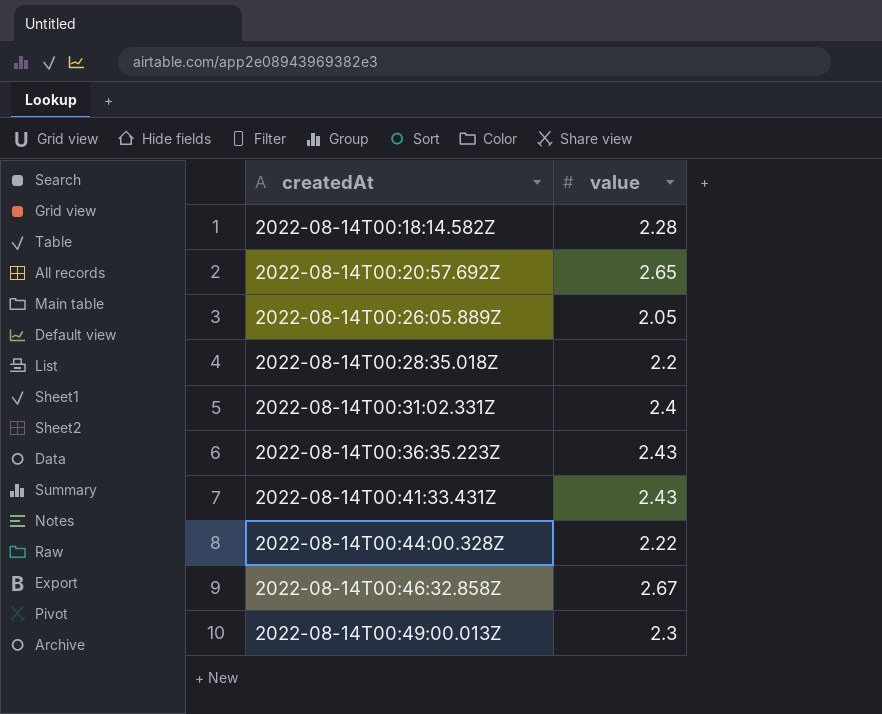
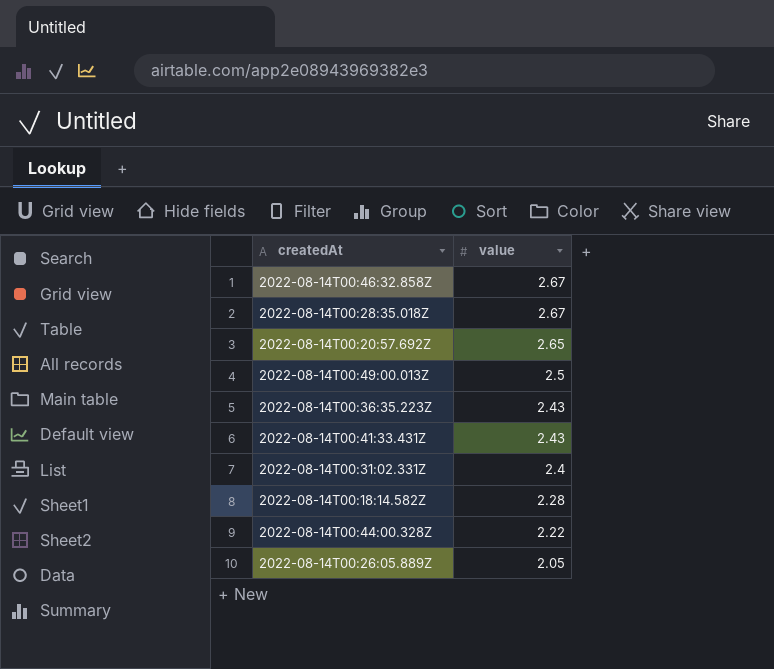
row order: createdAt ascending -> value descending
2022-08-14T00:28:35.018Z | value: 2.2 -> 2.67
2022-08-14T00:49:00.013Z | value: 2.3 -> 2.5

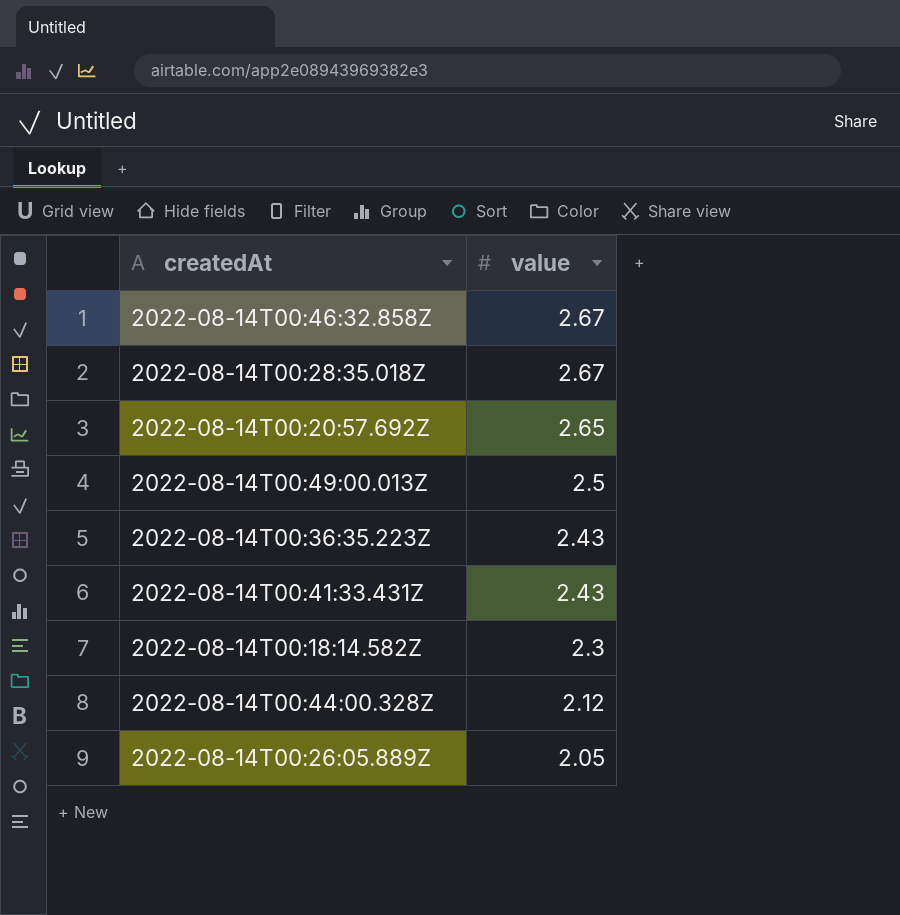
row 2022-08-14T00:31:02.331Z: 2.4 -> none
2022-08-14T00:18:14.582Z | value: 2.28 -> 2.3
2022-08-14T00:44:00.328Z | value: 2.22 -> 2.12

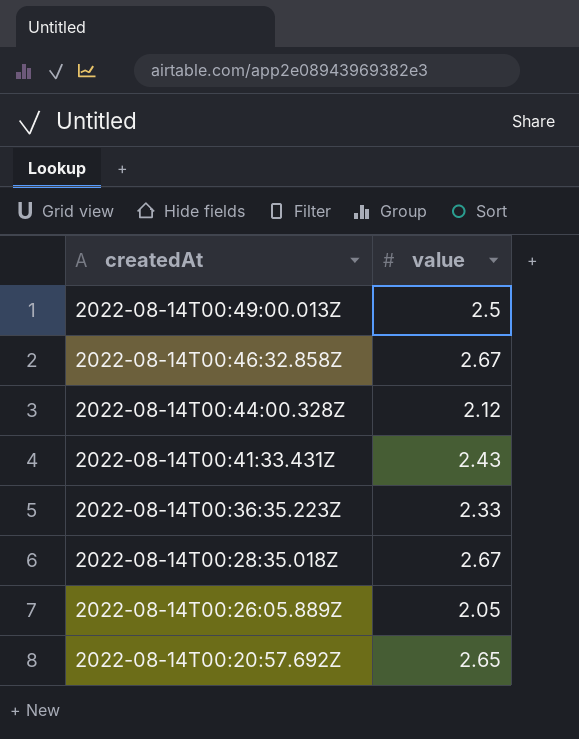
row order: value descending -> createdAt descending
row 2022-08-14T00:18:14.582Z: 2.3 -> none
2022-08-14T00:36:35.223Z | value: 2.43 -> 2.33

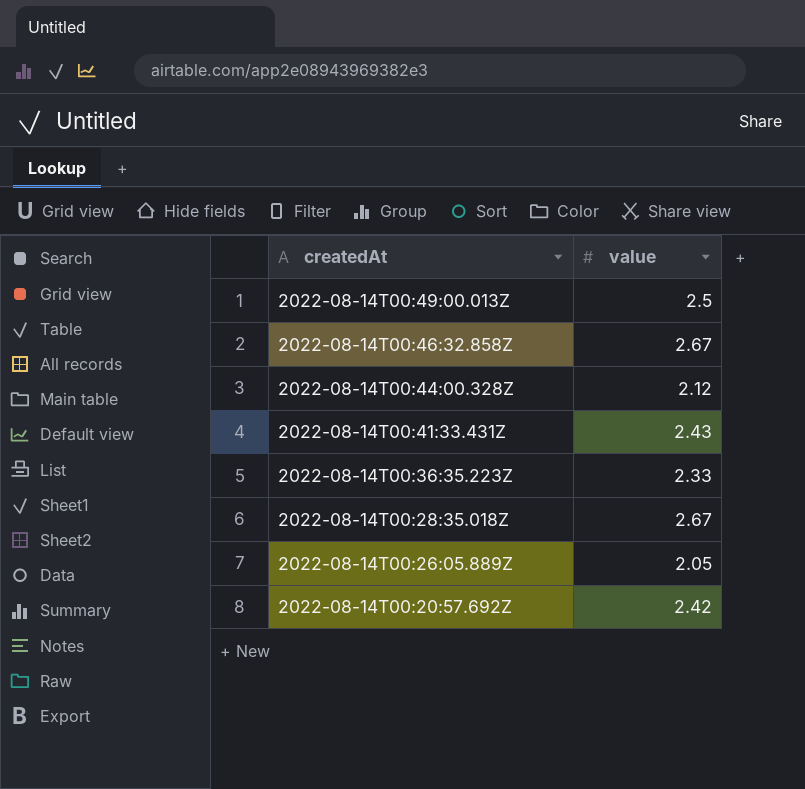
2022-08-14T00:20:57.692Z | value: 2.65 -> 2.42

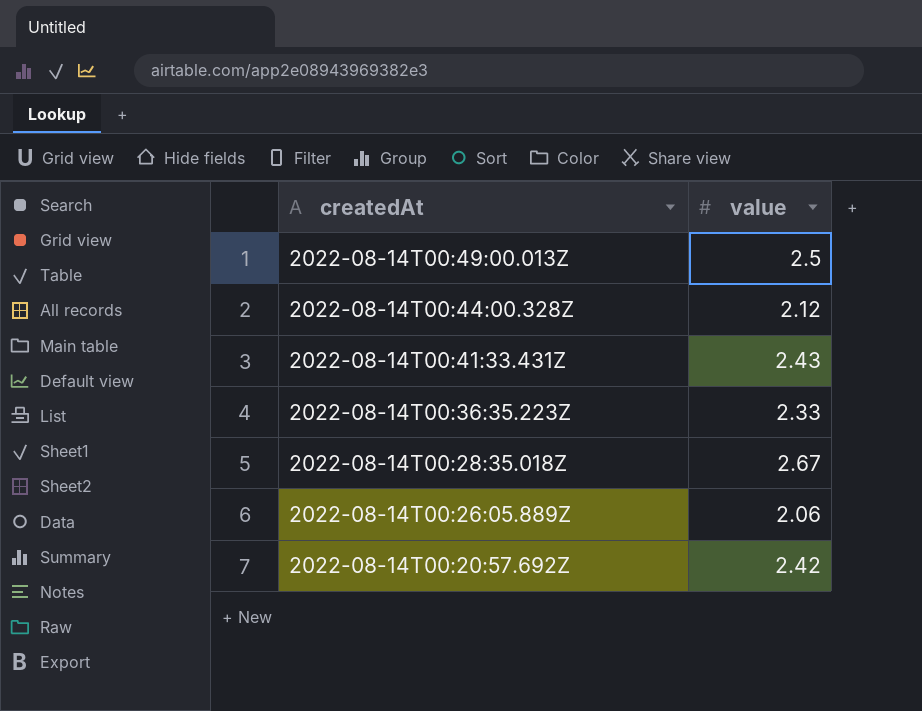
row 2022-08-14T00:46:32.858Z: 2.67 -> none
2022-08-14T00:26:05.889Z | value: 2.05 -> 2.06

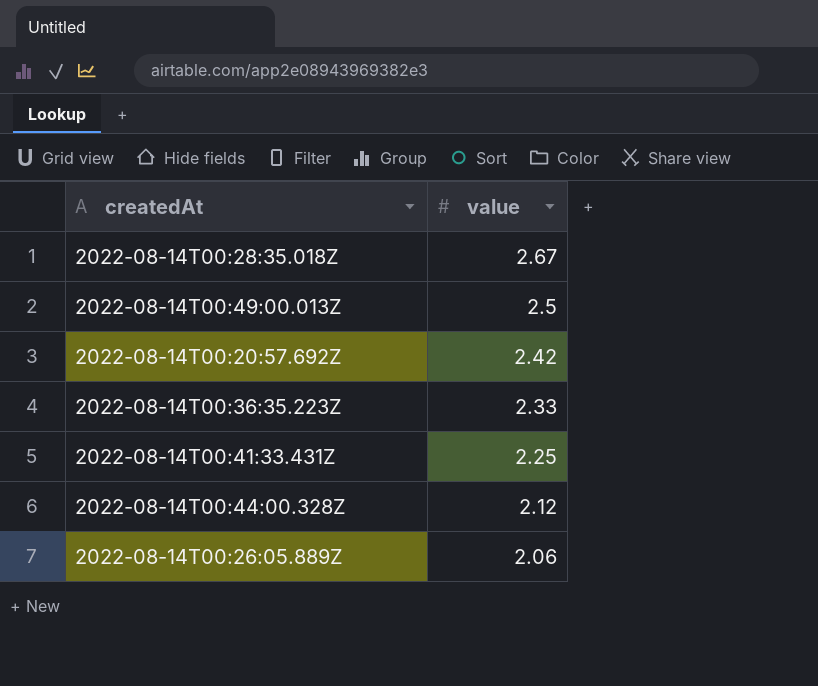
row order: createdAt descending -> value descending
2022-08-14T00:41:33.431Z | value: 2.43 -> 2.25

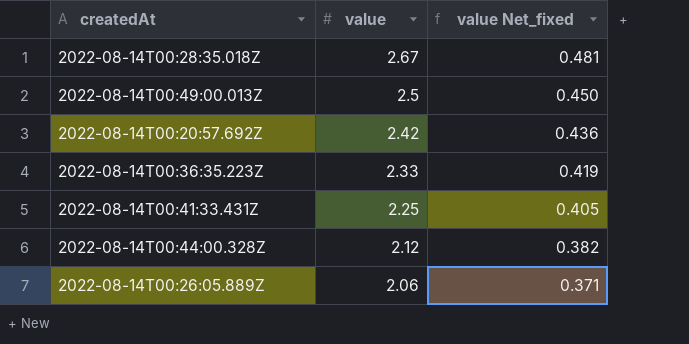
column value Net_fixed | formula: none -> [value] * 0.18

